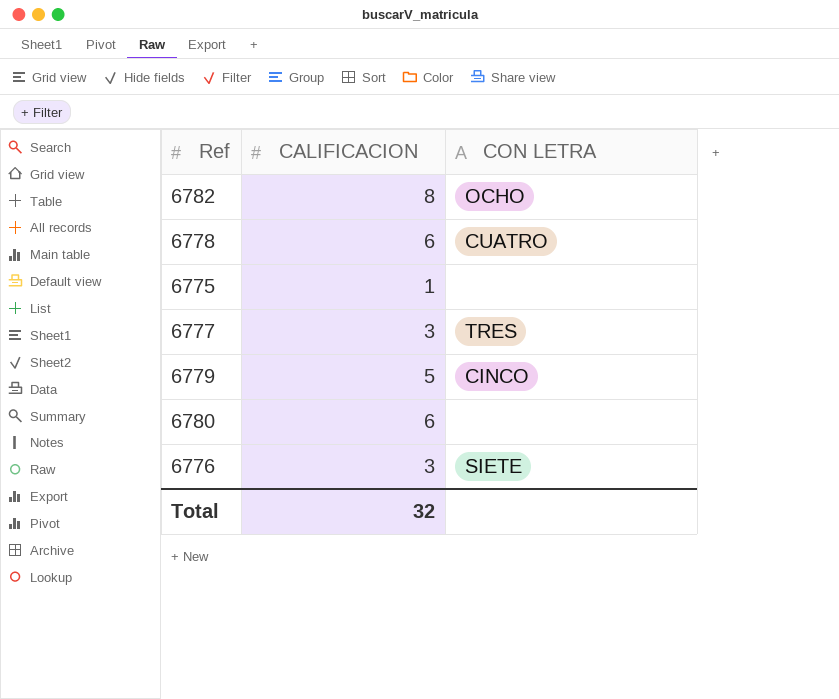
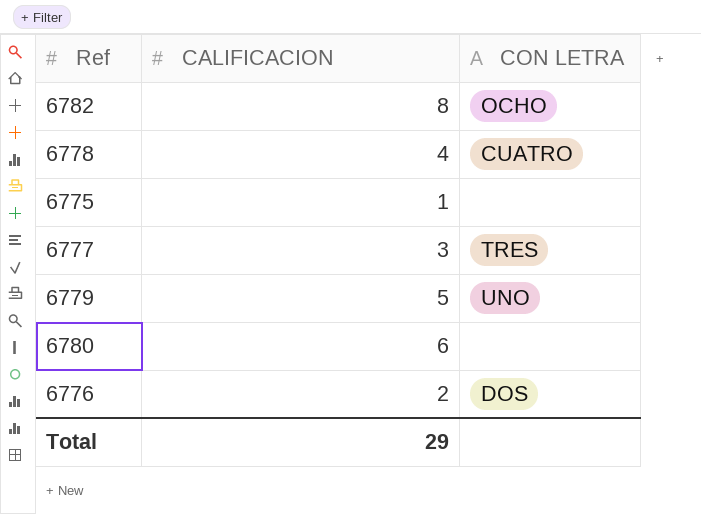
6778 | CALIFICACION: 6 -> 4
6779 | CON LETRA: CINCO -> UNO
6776 | CALIFICACION: 3 -> 2
6776 | CON LETRA: SIETE -> DOS
Total | CALIFICACION: 32 -> 29

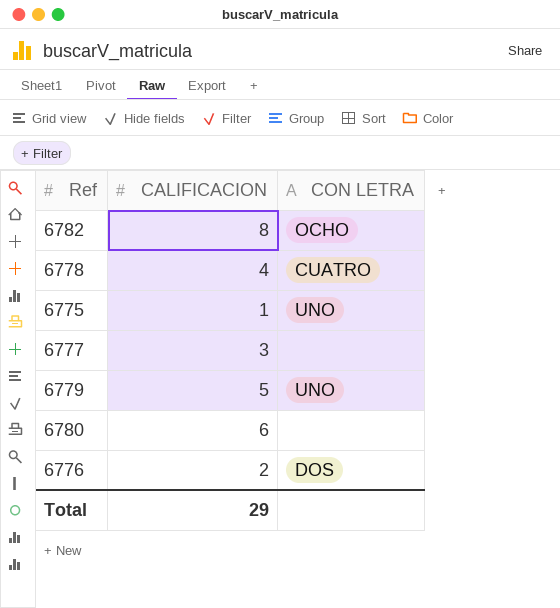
6775 | CON LETRA: none -> UNO
6777 | CON LETRA: TRES -> none

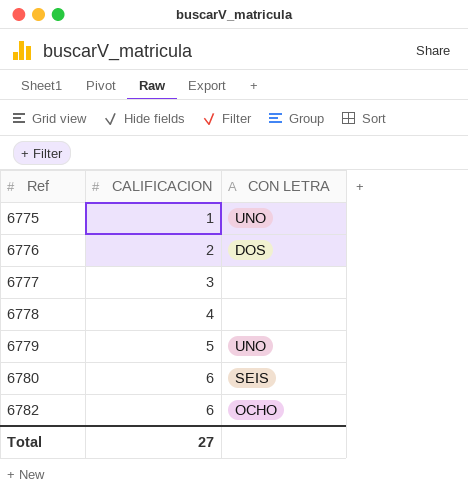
row order: none -> Ref ascending
6778 | CON LETRA: CUATRO -> none
6780 | CON LETRA: none -> SEIS
6782 | CALIFICACION: 8 -> 6
Total | CALIFICACION: 29 -> 27

